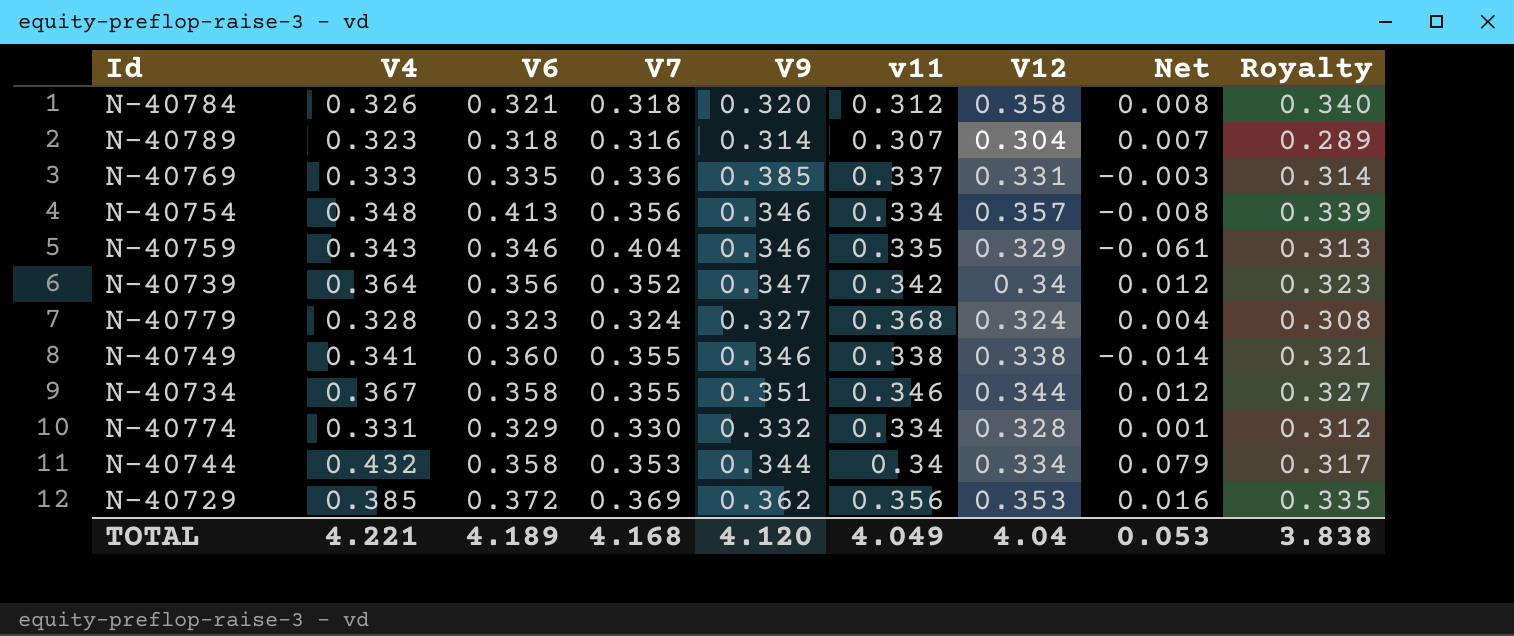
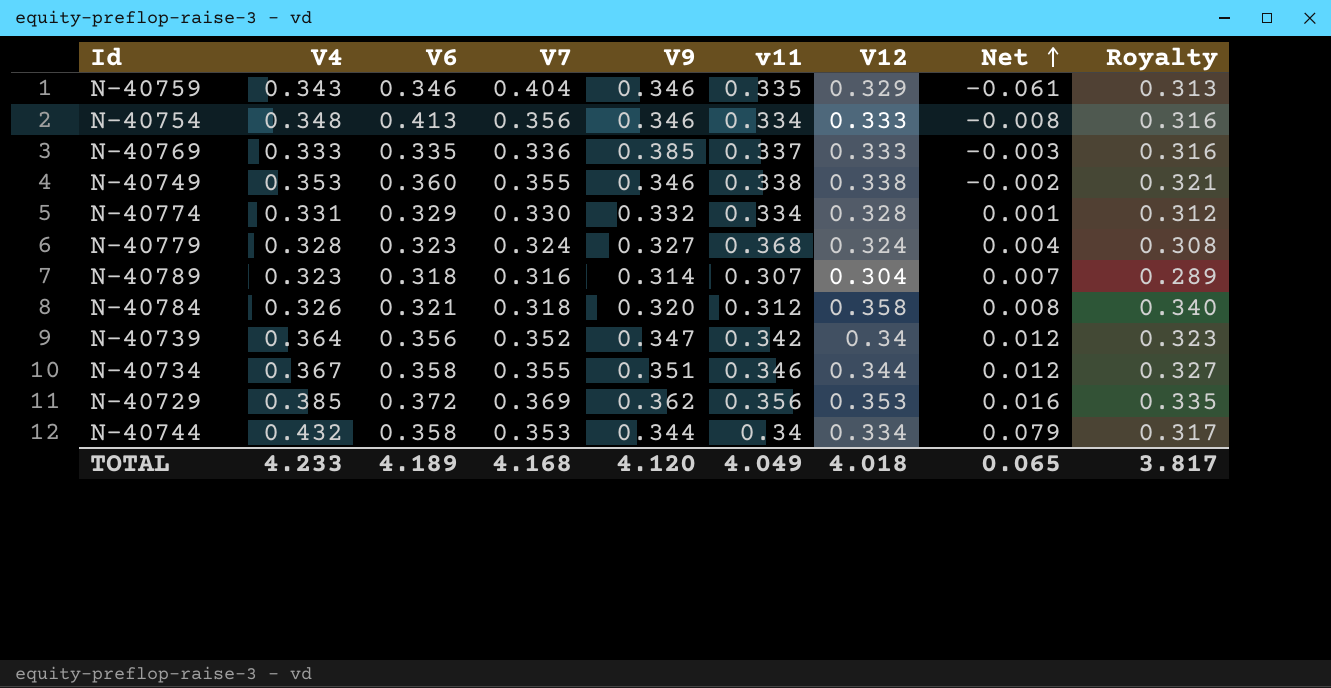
row order: none -> Net ascending
N-40754 | V12: 0.357 -> 0.333
N-40754 | Royalty: 0.339 -> 0.316
N-40769 | V12: 0.331 -> 0.333
N-40769 | Royalty: 0.314 -> 0.316
N-40749 | V4: 0.341 -> 0.353
N-40749 | Net: -0.014 -> -0.002
TOTAL | V4: 4.221 -> 4.233
TOTAL | V12: 4.04 -> 4.018
TOTAL | Net: 0.053 -> 0.065
TOTAL | Royalty: 3.838 -> 3.817

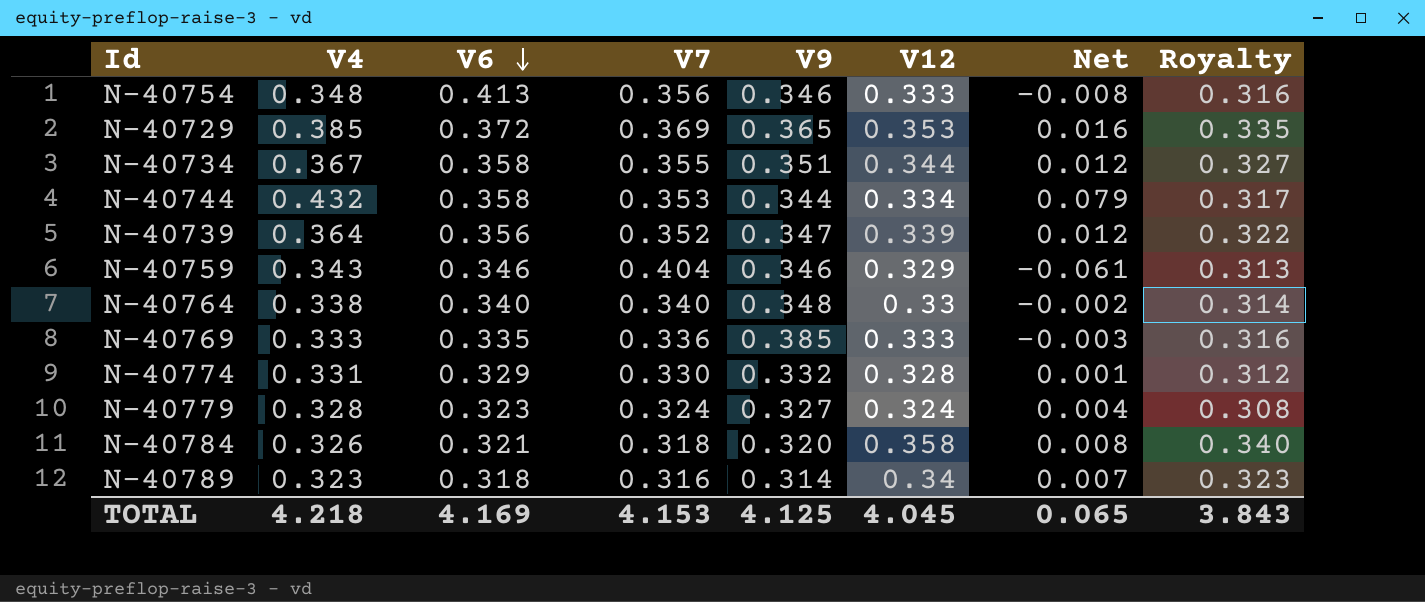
row order: Net ascending -> V6 descending
column v11 | position: 6 -> none
row N-40749: 0.353 | 0.360 | 0.355 | 0.346 | 0.338 | 0.338 | -0.002 | 0.321 -> none
N-40729 | V9: 0.362 -> 0.365
N-40739 | V12: 0.34 -> 0.339
N-40739 | Royalty: 0.323 -> 0.322
row N-40764: none -> 0.338 | 0.340 | 0.340 | 0.348 | 0.33 | -0.002 | 0.314
N-40789 | V12: 0.304 -> 0.34
N-40789 | Royalty: 0.289 -> 0.323
TOTAL | V4: 4.233 -> 4.218
TOTAL | V6: 4.189 -> 4.169
TOTAL | V7: 4.168 -> 4.153
TOTAL | V9: 4.120 -> 4.125
TOTAL | V12: 4.018 -> 4.045
TOTAL | Royalty: 3.817 -> 3.843

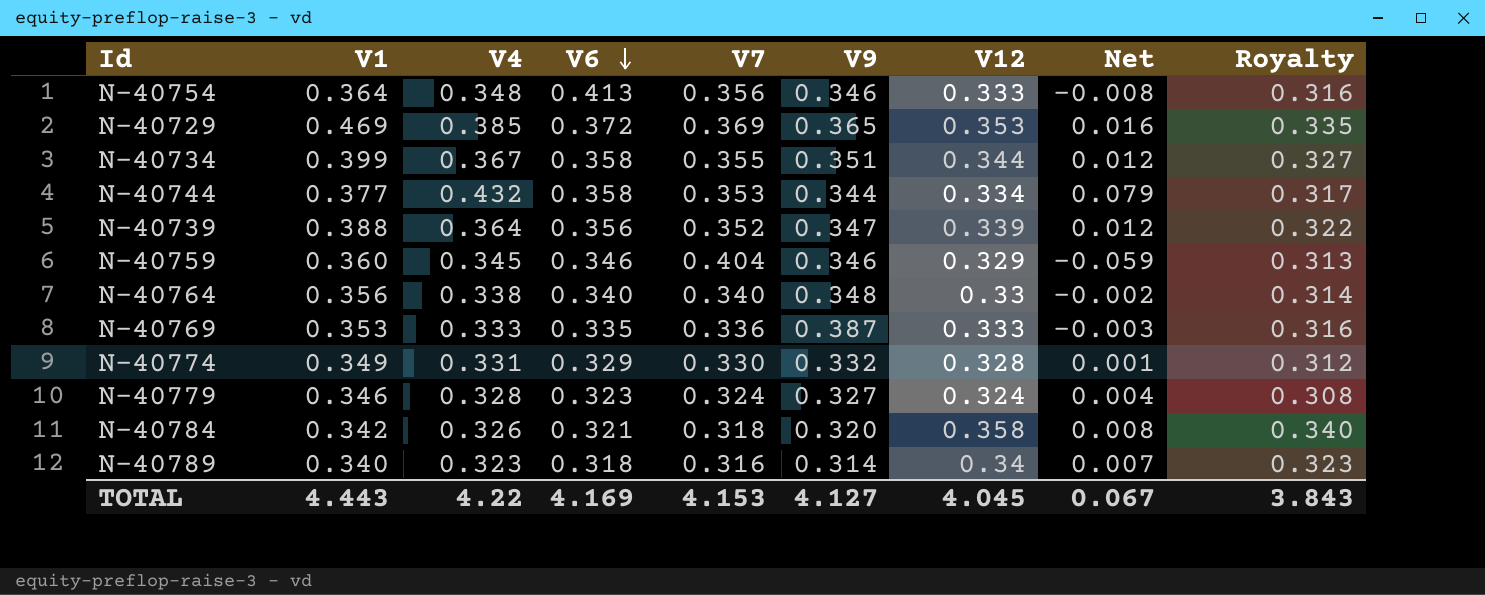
column V1 | position: none -> 2
N-40759 | V4: 0.343 -> 0.345
N-40759 | Net: -0.061 -> -0.059
N-40769 | V9: 0.385 -> 0.387
TOTAL | V4: 4.218 -> 4.22
TOTAL | V9: 4.125 -> 4.127
TOTAL | Net: 0.065 -> 0.067

